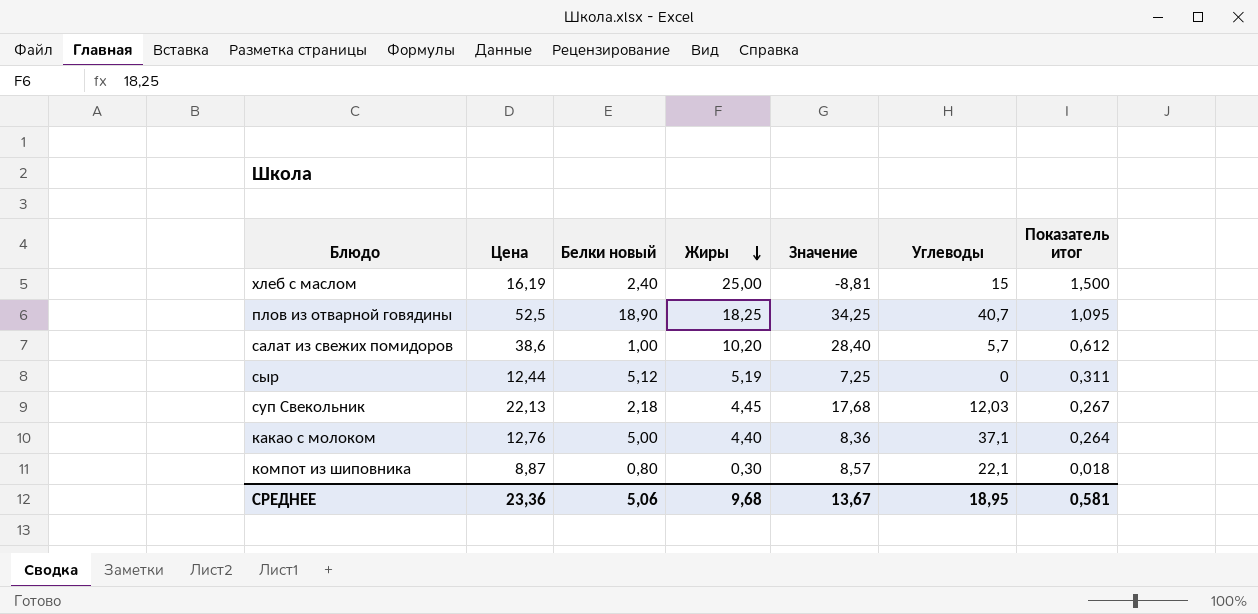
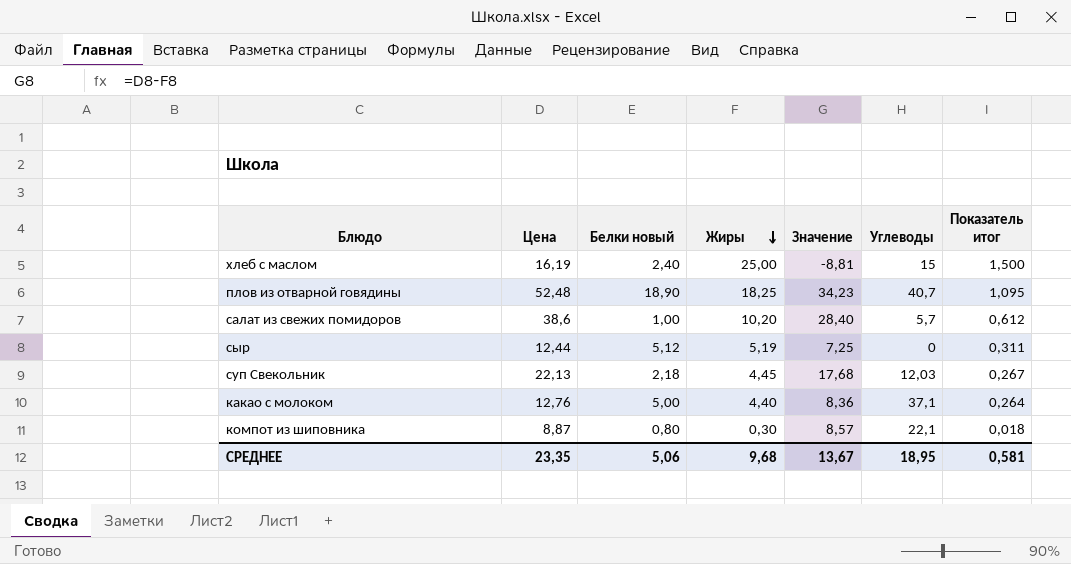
плов из отварной говядины | Цена: 52,5 -> 52,48
плов из отварной говядины | Значение: 34,25 -> 34,23
СРЕДНЕЕ | Цена: 23,36 -> 23,35

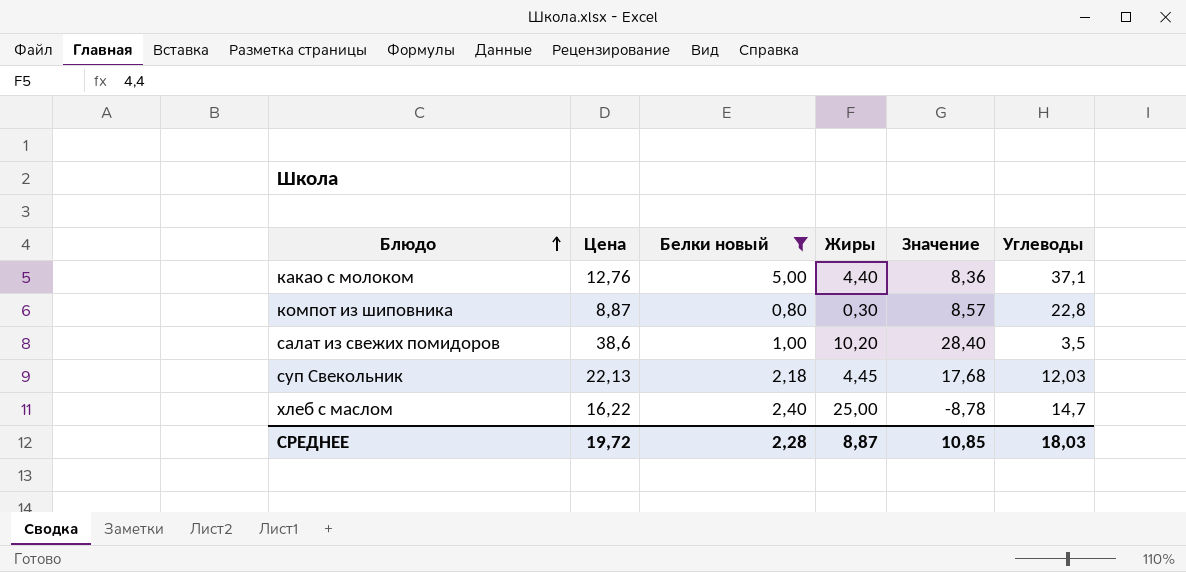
filter: none -> Белки новый <= 5,00
row order: Жиры descending -> Блюдо ascending
column Показатель итог | formula: [Жиры] * 0,06 -> none
компот из шиповника | Углеводы: 22,1 -> 22,8
салат из свежих помидоров | Углеводы: 5,7 -> 3,5
хлеб с маслом | Цена: 16,19 -> 16,22
хлеб с маслом | Значение: -8,81 -> -8,78
хлеб с маслом | Углеводы: 15 -> 14,7
СРЕДНЕЕ | Цена: 23,35 -> 19,72
СРЕДНЕЕ | Белки новый: 5,06 -> 2,28
СРЕДНЕЕ | Жиры: 9,68 -> 8,87
СРЕДНЕЕ | Значение: 13,67 -> 10,85
СРЕДНЕЕ | Углеводы: 18,95 -> 18,03

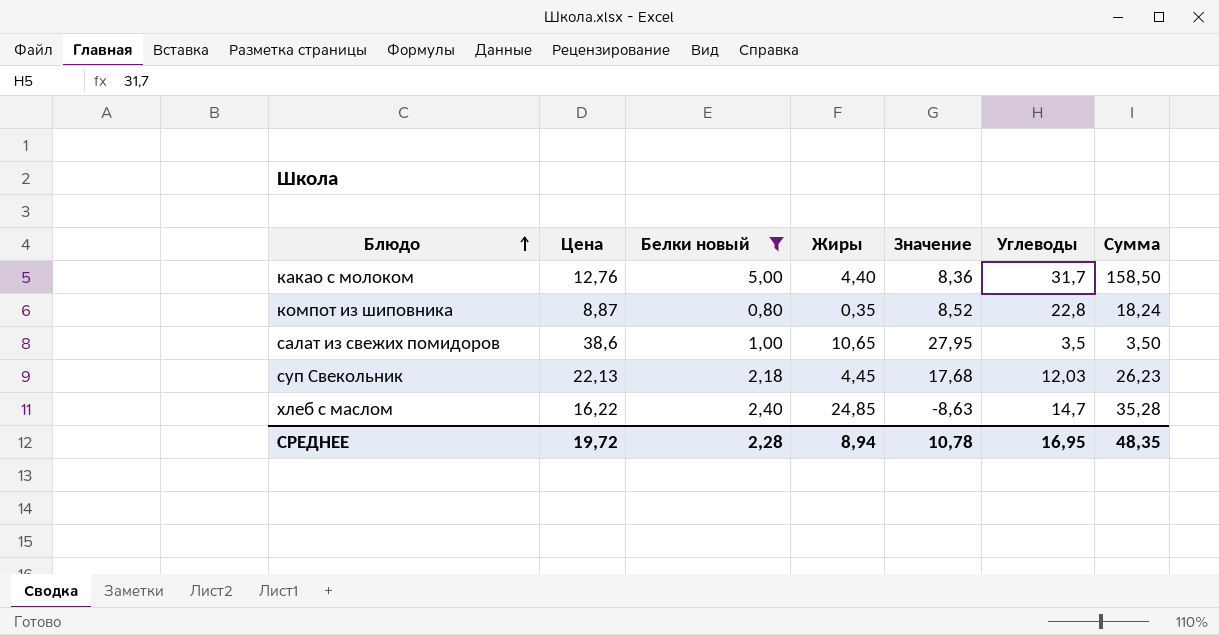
column Сумма | formula: none -> [Белки новый] * [Углеводы]
какао с молоком | Углеводы: 37,1 -> 31,7
компот из шиповника | Жиры: 0,30 -> 0,35
компот из шиповника | Значение: 8,57 -> 8,52
салат из свежих помидоров | Жиры: 10,20 -> 10,65
салат из свежих помидоров | Значение: 28,40 -> 27,95
хлеб с маслом | Жиры: 25,00 -> 24,85
хлеб с маслом | Значение: -8,78 -> -8,63
СРЕДНЕЕ | Жиры: 8,87 -> 8,94
СРЕДНЕЕ | Значение: 10,85 -> 10,78
СРЕДНЕЕ | Углеводы: 18,03 -> 16,95

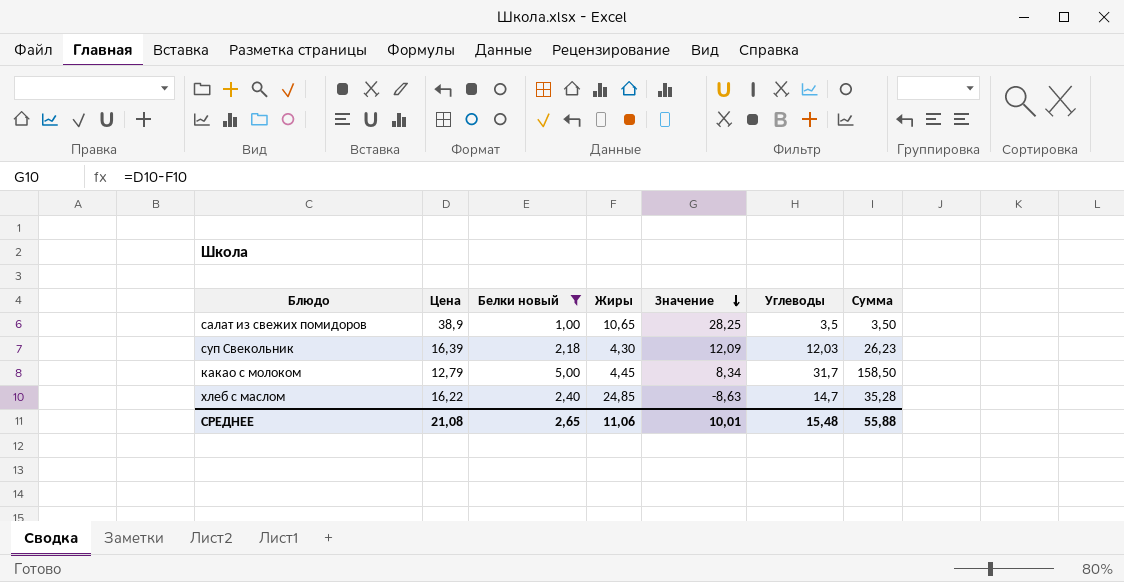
row order: Блюдо ascending -> Значение descending
row компот из шиповника: 8,87 | 0,80 | 0,35 | 8,52 | 22,8 | 18,24 -> none
салат из свежих помидоров | Цена: 38,6 -> 38,9
салат из свежих помидоров | Значение: 27,95 -> 28,25
суп Свекольник | Цена: 22,13 -> 16,39
суп Свекольник | Жиры: 4,45 -> 4,30
суп Свекольник | Значение: 17,68 -> 12,09
какао с молоком | Цена: 12,76 -> 12,79
какао с молоком | Жиры: 4,40 -> 4,45
какао с молоком | Значение: 8,36 -> 8,34
СРЕДНЕЕ | Цена: 19,72 -> 21,08
СРЕДНЕЕ | Белки новый: 2,28 -> 2,65
СРЕДНЕЕ | Жиры: 8,94 -> 11,06
СРЕДНЕЕ | Значение: 10,78 -> 10,01
СРЕДНЕЕ | Углеводы: 16,95 -> 15,48
СРЕДНЕЕ | Сумма: 48,35 -> 55,88

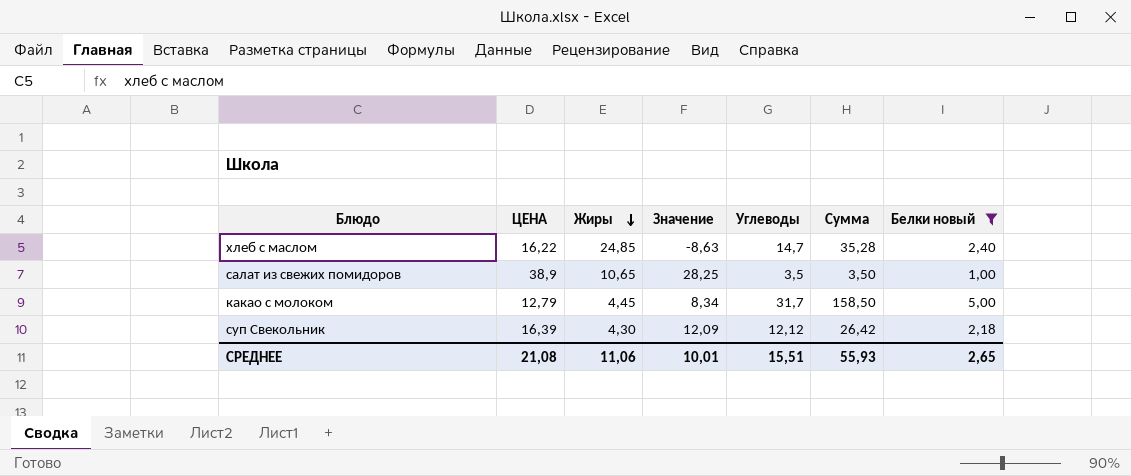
row order: Значение descending -> Жиры descending
column name: Цена -> ЦЕНА
column Белки новый | position: 3 -> 7
суп Свекольник | Углеводы: 12,03 -> 12,12
суп Свекольник | Сумма: 26,23 -> 26,42
СРЕДНЕЕ | Углеводы: 15,48 -> 15,51
СРЕДНЕЕ | Сумма: 55,88 -> 55,93

